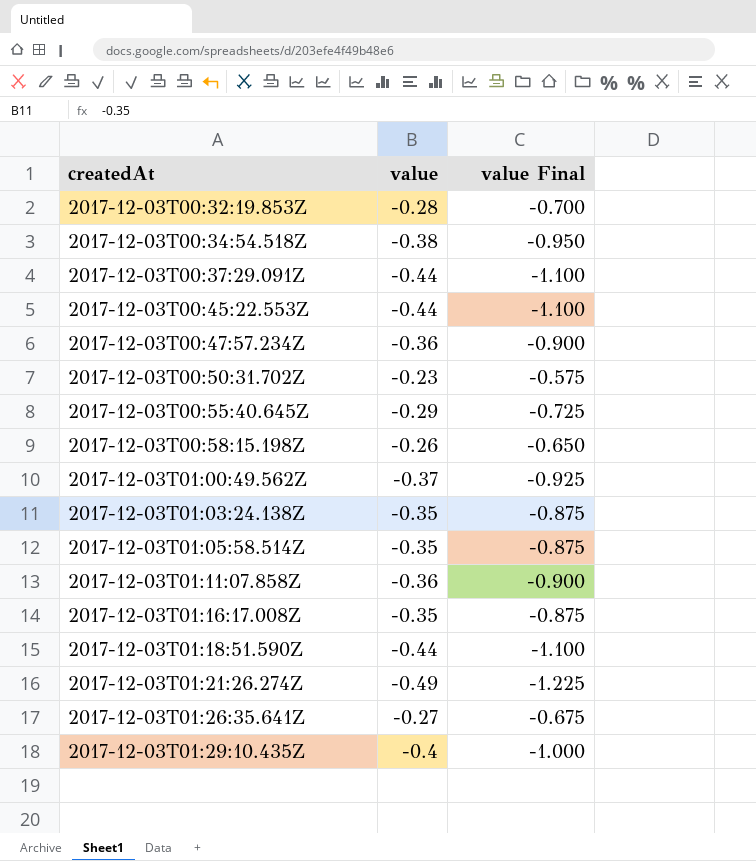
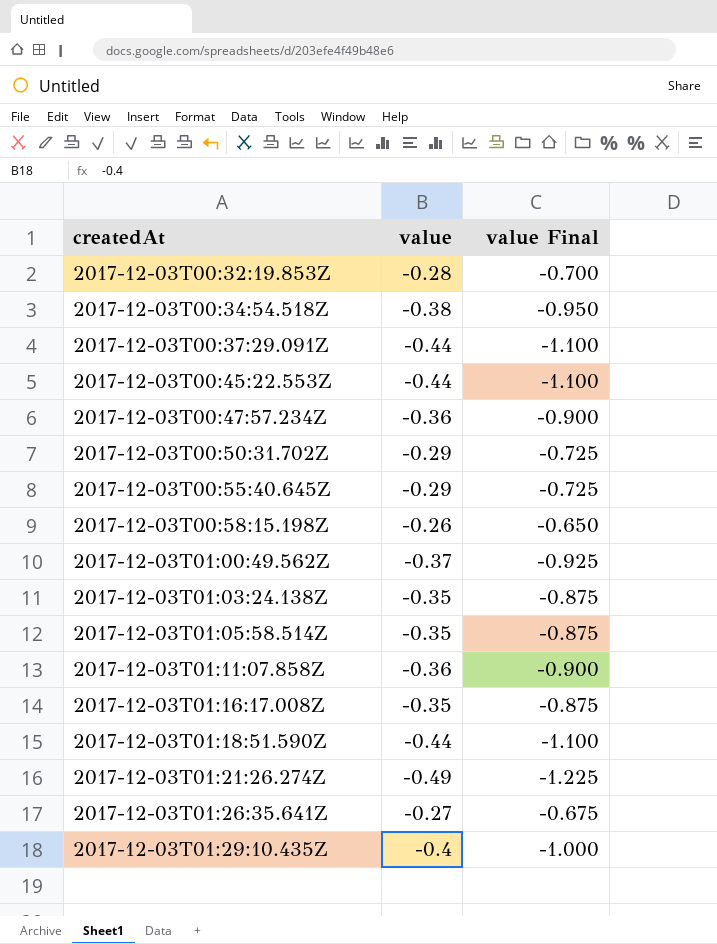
2017-12-03T00:50:31.702Z | value: -0.23 -> -0.29
2017-12-03T00:50:31.702Z | value Final: -0.575 -> -0.725

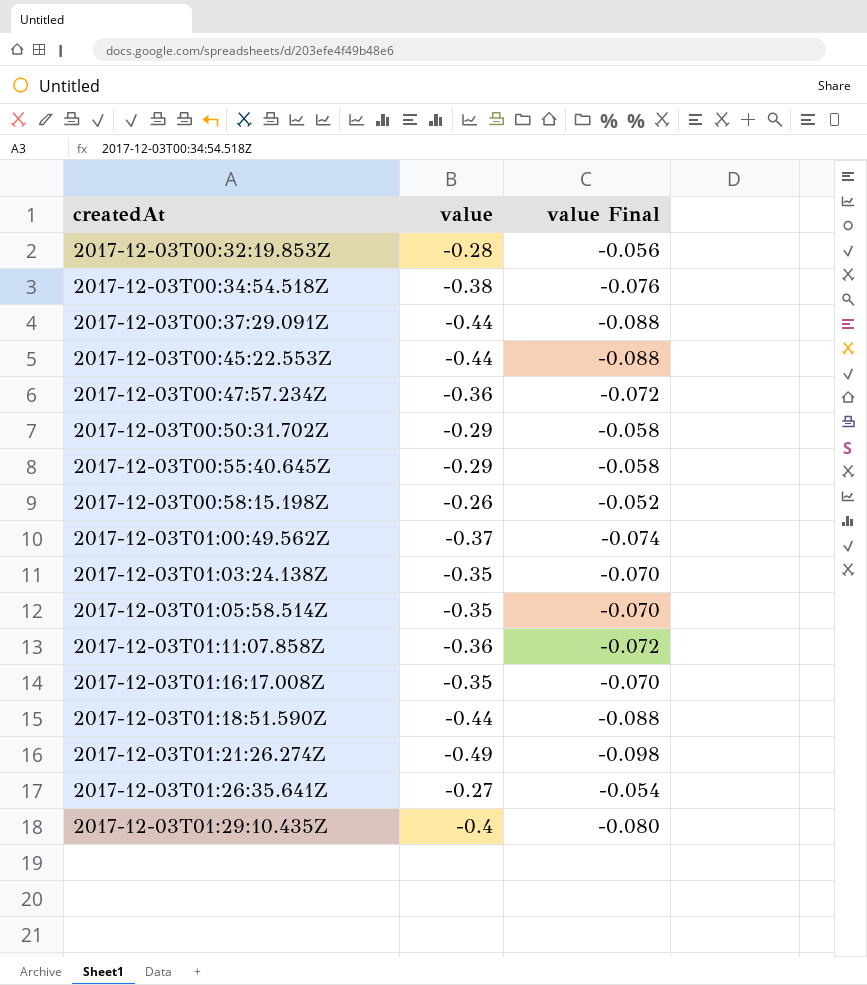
column value Final | formula: [value] * 2.5 -> [value] * 0.2

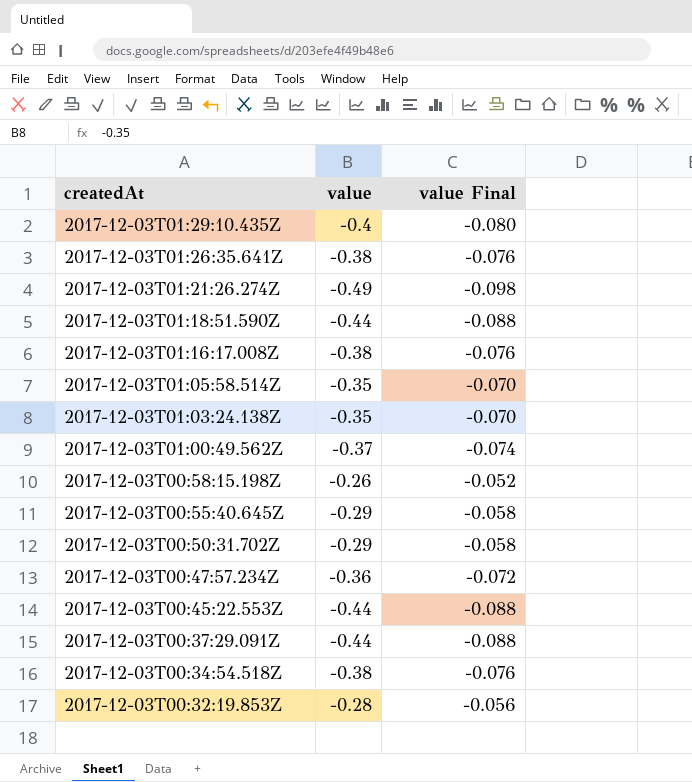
row order: createdAt ascending -> createdAt descending
row 2017-12-03T01:11:07.858Z: -0.36 | -0.072 -> none
2017-12-03T01:26:35.641Z | value: -0.27 -> -0.38
2017-12-03T01:26:35.641Z | value Final: -0.054 -> -0.076
2017-12-03T01:16:17.008Z | value: -0.35 -> -0.38
2017-12-03T01:16:17.008Z | value Final: -0.070 -> -0.076

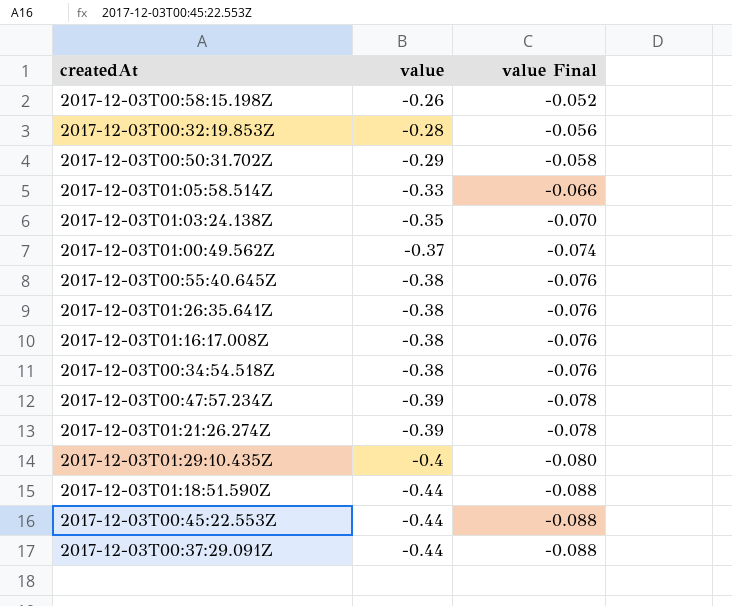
row order: createdAt descending -> value descending
2017-12-03T01:05:58.514Z | value: -0.35 -> -0.33
2017-12-03T01:05:58.514Z | value Final: -0.070 -> -0.066
2017-12-03T00:55:40.645Z | value: -0.29 -> -0.38
2017-12-03T00:55:40.645Z | value Final: -0.058 -> -0.076
2017-12-03T00:47:57.234Z | value: -0.36 -> -0.39
2017-12-03T00:47:57.234Z | value Final: -0.072 -> -0.078
2017-12-03T01:21:26.274Z | value: -0.49 -> -0.39
2017-12-03T01:21:26.274Z | value Final: -0.098 -> -0.078

